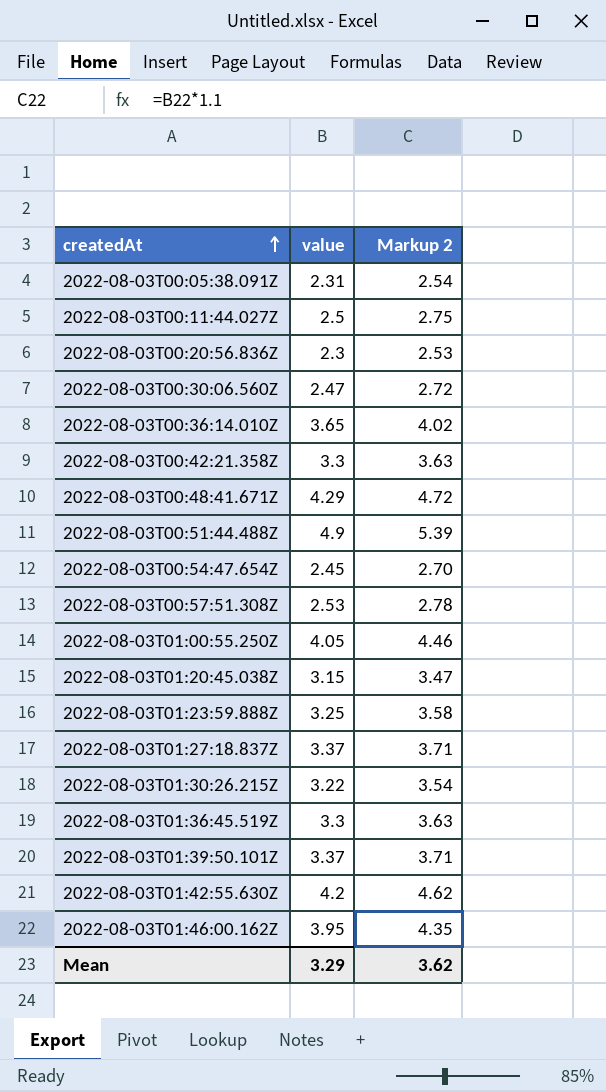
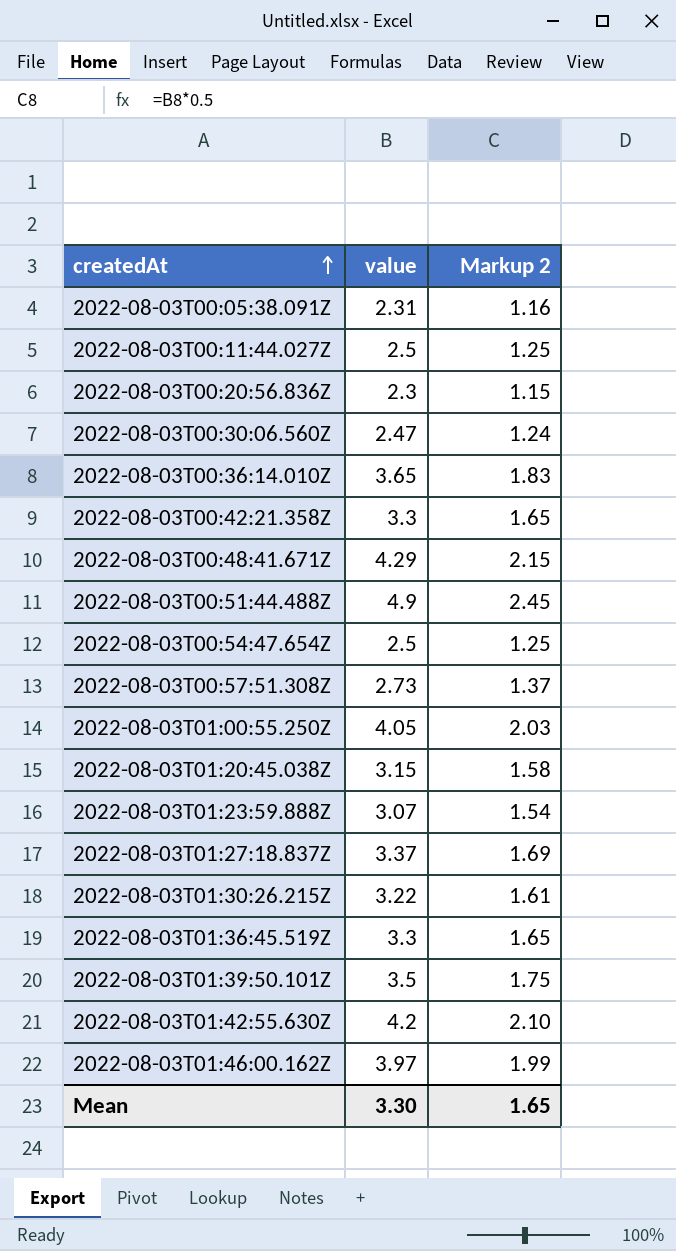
column Markup 2 | formula: [value] * 1.1 -> [value] * 0.5
2022-08-03T00:54:47.654Z | value: 2.45 -> 2.5
2022-08-03T00:57:51.308Z | value: 2.53 -> 2.73
2022-08-03T01:23:59.888Z | value: 3.25 -> 3.07
2022-08-03T01:39:50.101Z | value: 3.37 -> 3.5
2022-08-03T01:46:00.162Z | value: 3.95 -> 3.97
Mean | value: 3.29 -> 3.30
Mean | Markup 2: 3.62 -> 1.65

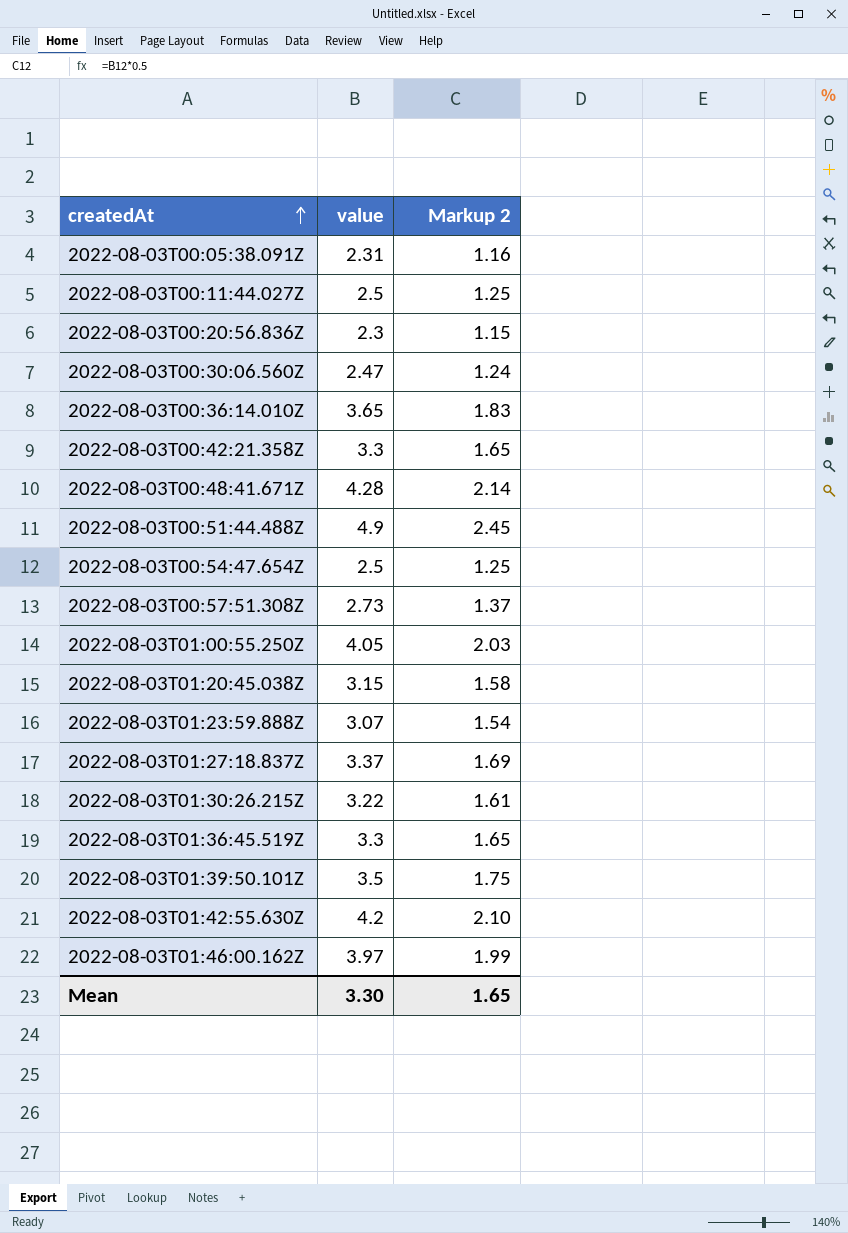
2022-08-03T00:48:41.671Z | value: 4.29 -> 4.28
2022-08-03T00:48:41.671Z | Markup 2: 2.15 -> 2.14

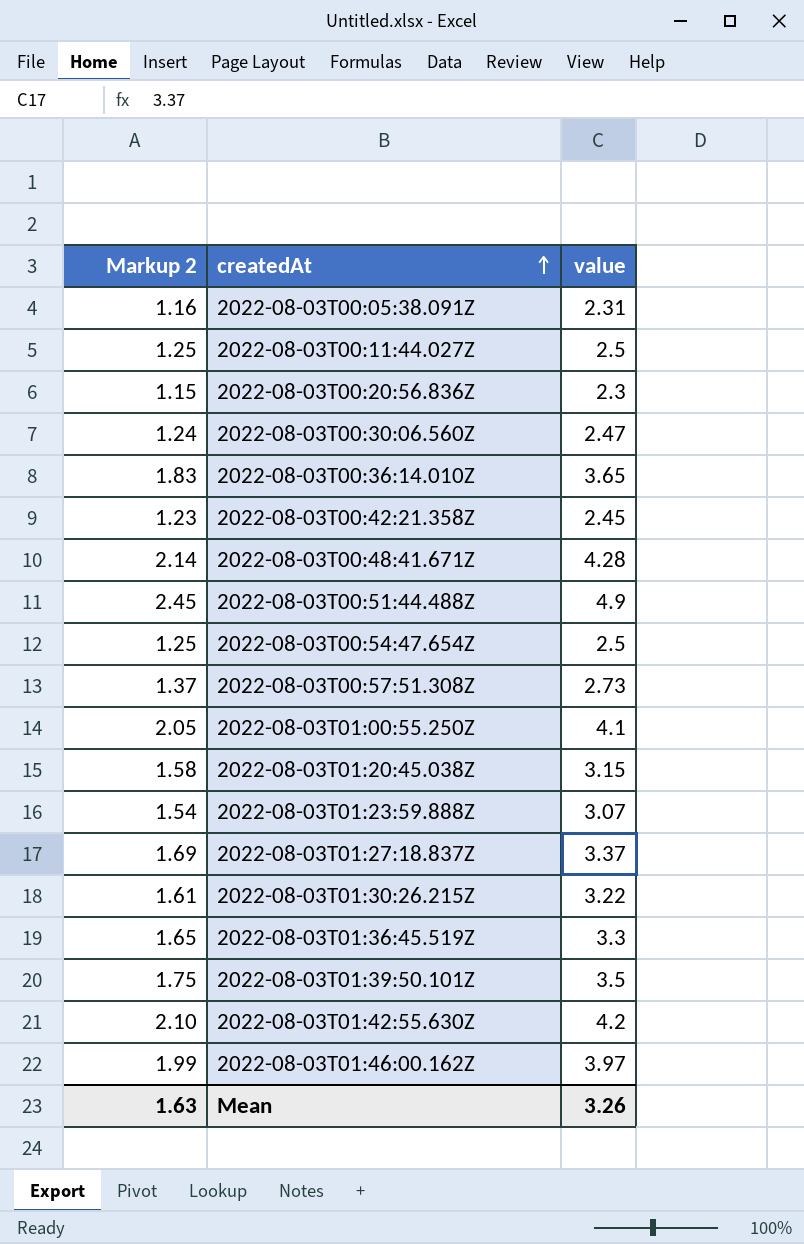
column Markup 2 | position: 3 -> 1
2022-08-03T00:42:21.358Z | Markup 2: 1.65 -> 1.23
2022-08-03T00:42:21.358Z | value: 3.3 -> 2.45
2022-08-03T01:00:55.250Z | Markup 2: 2.03 -> 2.05
2022-08-03T01:00:55.250Z | value: 4.05 -> 4.1
Mean | Markup 2: 1.65 -> 1.63
Mean | value: 3.30 -> 3.26

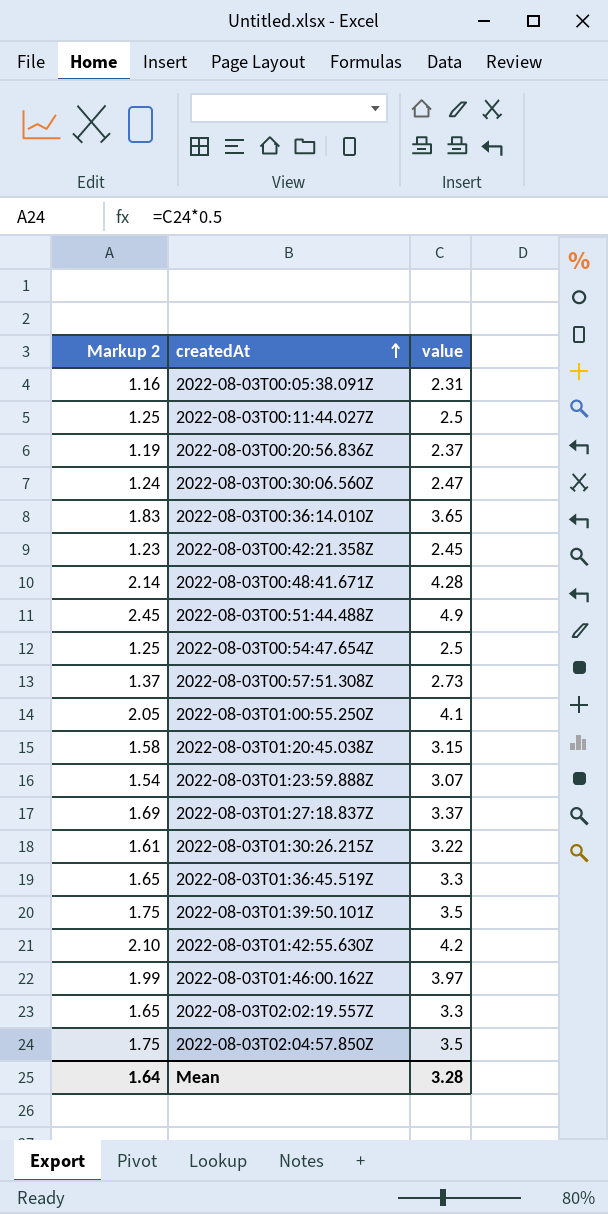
2022-08-03T00:20:56.836Z | Markup 2: 1.15 -> 1.19
2022-08-03T00:20:56.836Z | value: 2.3 -> 2.37
row 2022-08-03T02:02:19.557Z: none -> 1.65 | 3.3
row 2022-08-03T02:04:57.850Z: none -> 1.75 | 3.5
Mean | Markup 2: 1.63 -> 1.64
Mean | value: 3.26 -> 3.28

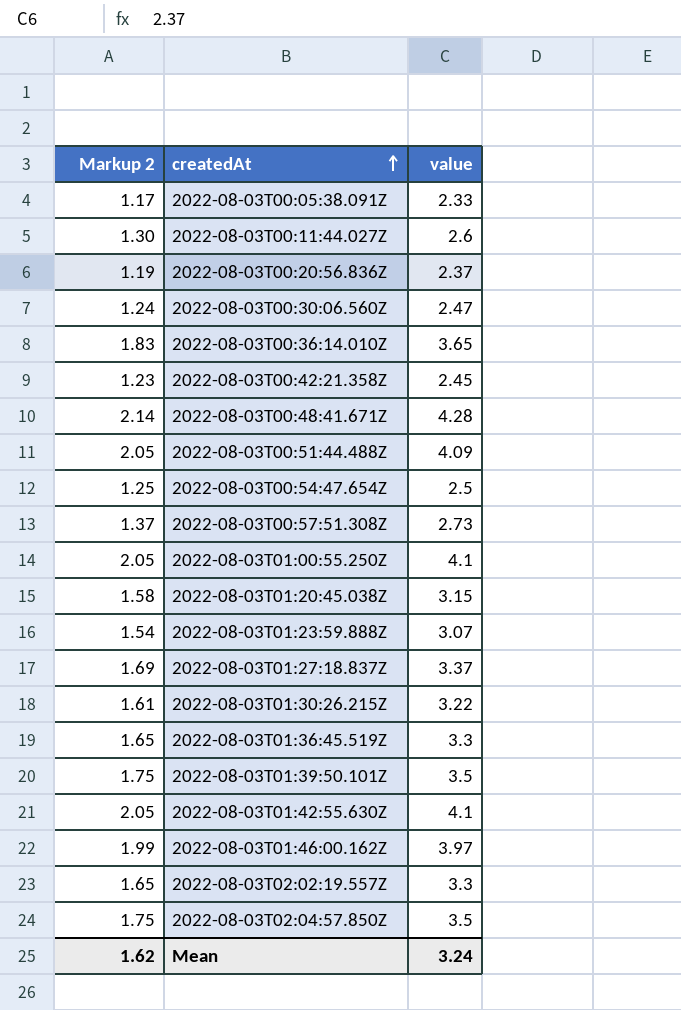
2022-08-03T00:05:38.091Z | Markup 2: 1.16 -> 1.17
2022-08-03T00:05:38.091Z | value: 2.31 -> 2.33
2022-08-03T00:11:44.027Z | Markup 2: 1.25 -> 1.30
2022-08-03T00:11:44.027Z | value: 2.5 -> 2.6
2022-08-03T00:51:44.488Z | Markup 2: 2.45 -> 2.05
2022-08-03T00:51:44.488Z | value: 4.9 -> 4.09
2022-08-03T01:42:55.630Z | Markup 2: 2.10 -> 2.05
2022-08-03T01:42:55.630Z | value: 4.2 -> 4.1
Mean | Markup 2: 1.64 -> 1.62
Mean | value: 3.28 -> 3.24

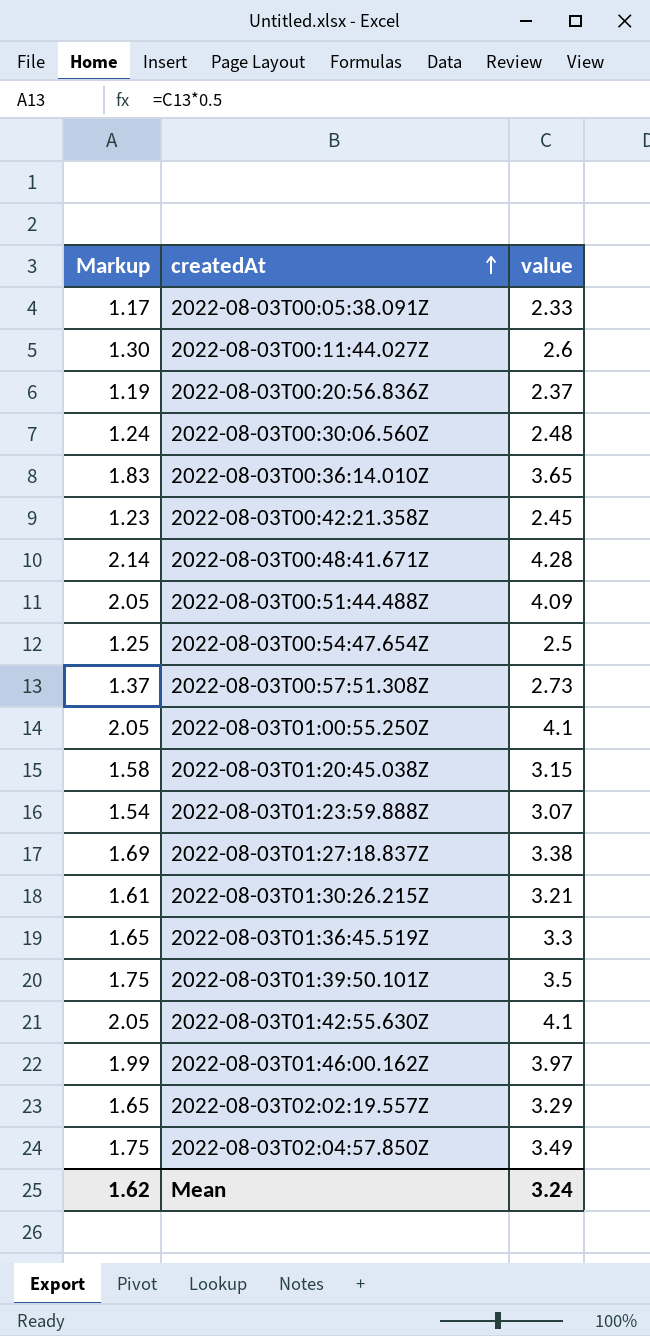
column name: Markup 2 -> Markup
2022-08-03T00:30:06.560Z | value: 2.47 -> 2.48
2022-08-03T01:27:18.837Z | value: 3.37 -> 3.38
2022-08-03T01:30:26.215Z | value: 3.22 -> 3.21
2022-08-03T02:02:19.557Z | value: 3.3 -> 3.29
2022-08-03T02:04:57.850Z | value: 3.5 -> 3.49

